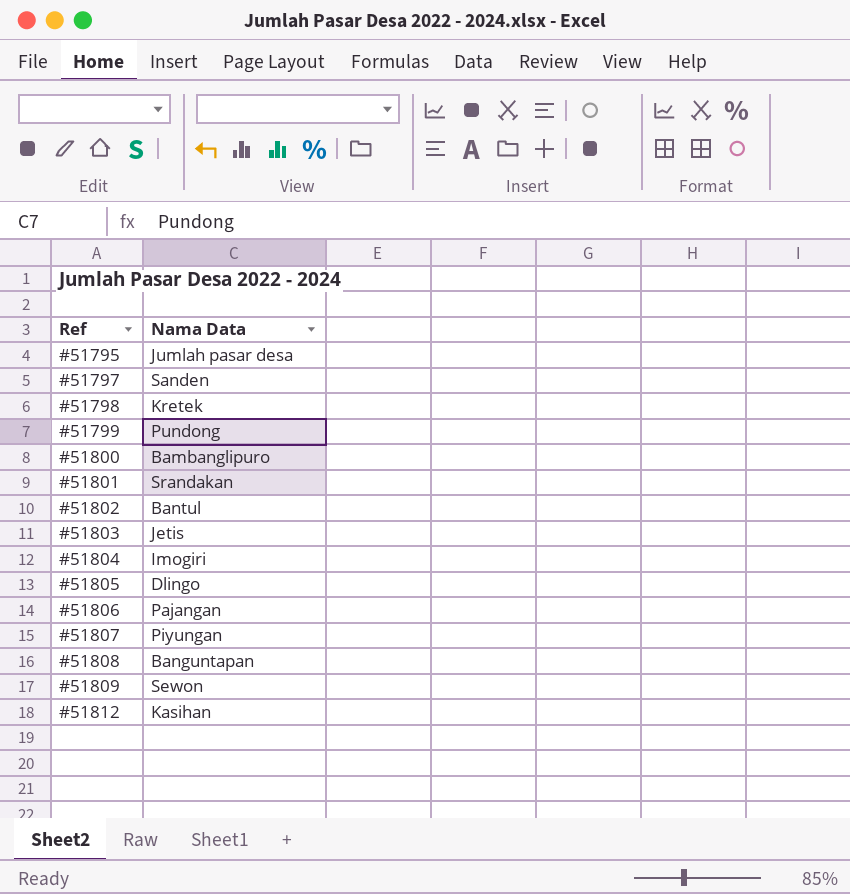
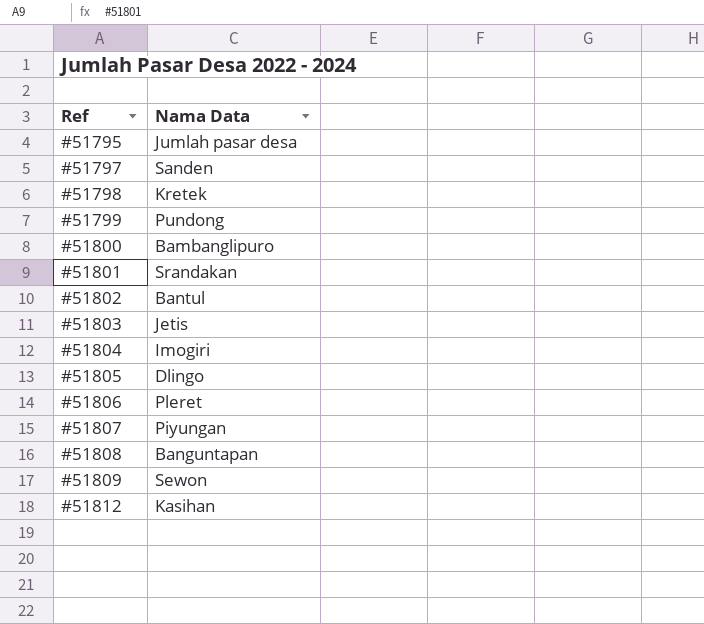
#51806 | Nama Data: Pajangan -> Pleret

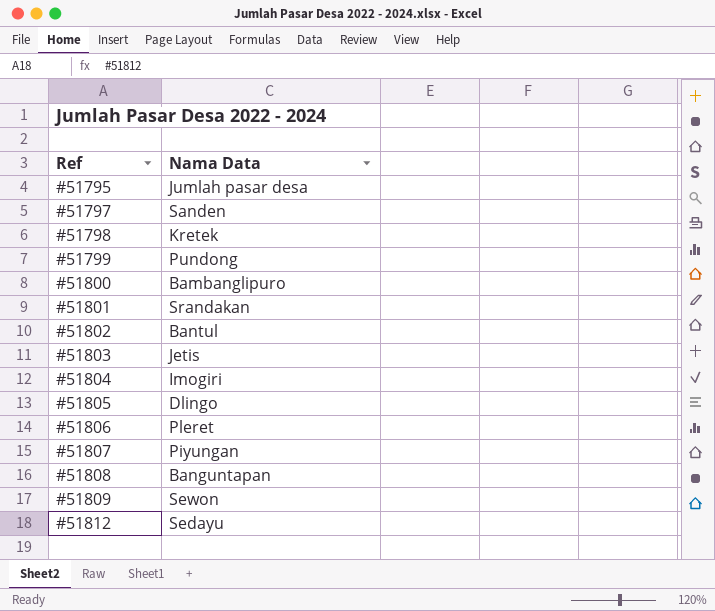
#51812 | Nama Data: Kasihan -> Sedayu

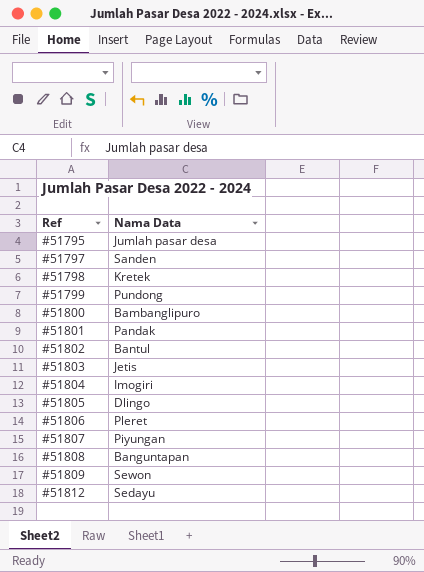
#51801 | Nama Data: Srandakan -> Pandak

